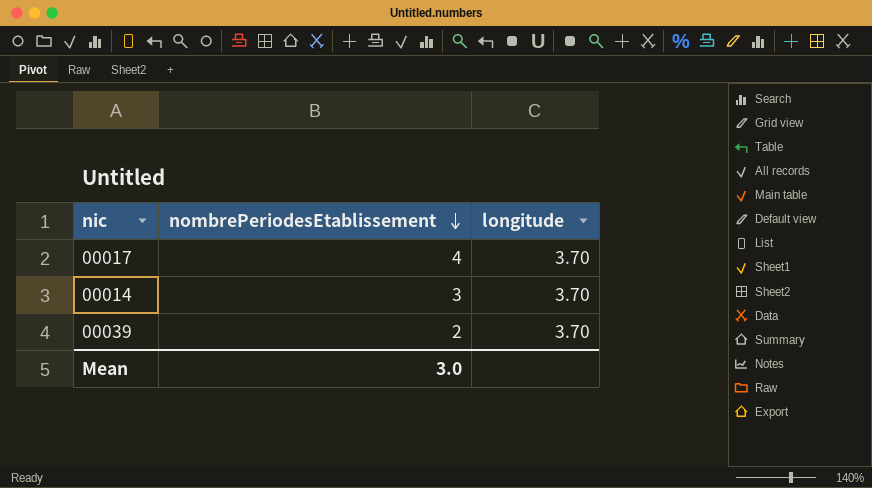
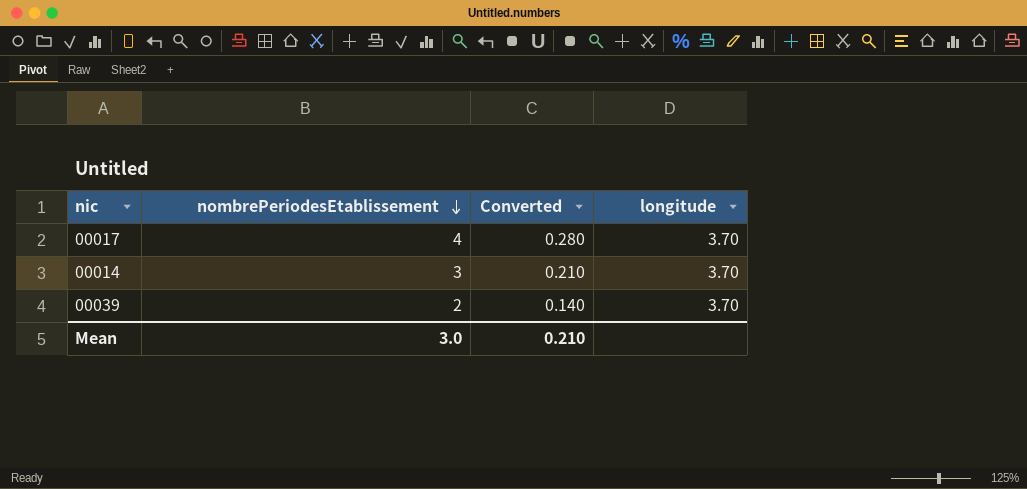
column Converted | formula: none -> [nombrePeriodesEtablissement] * 0.07

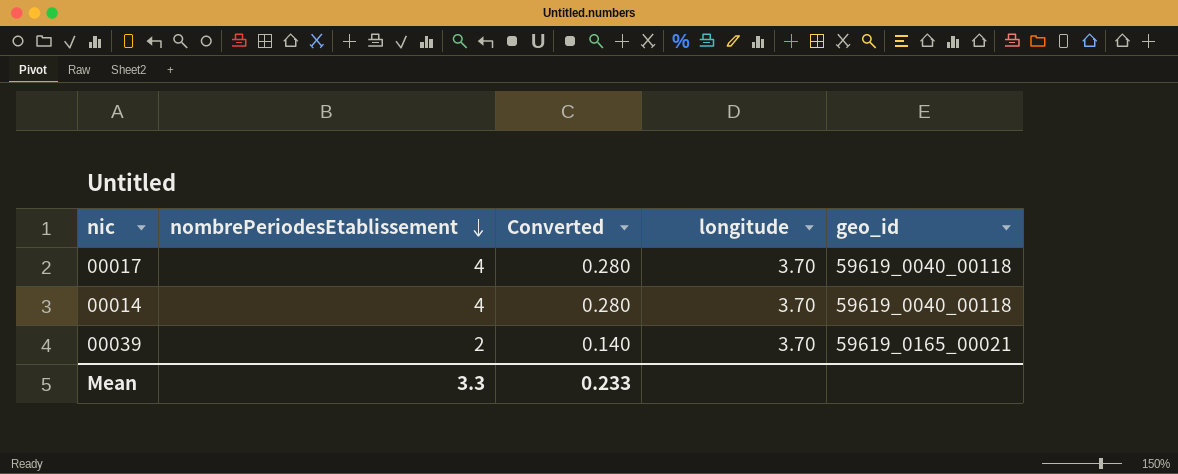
column geo_id | position: none -> 5
00014 | nombrePeriodesEtablissement: 3 -> 4
00014 | Converted: 0.210 -> 0.280
Mean | nombrePeriodesEtablissement: 3.0 -> 3.3
Mean | Converted: 0.210 -> 0.233

